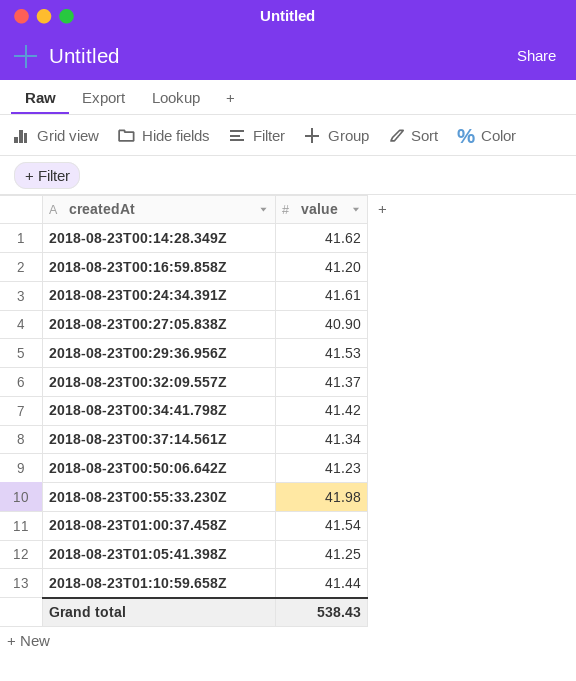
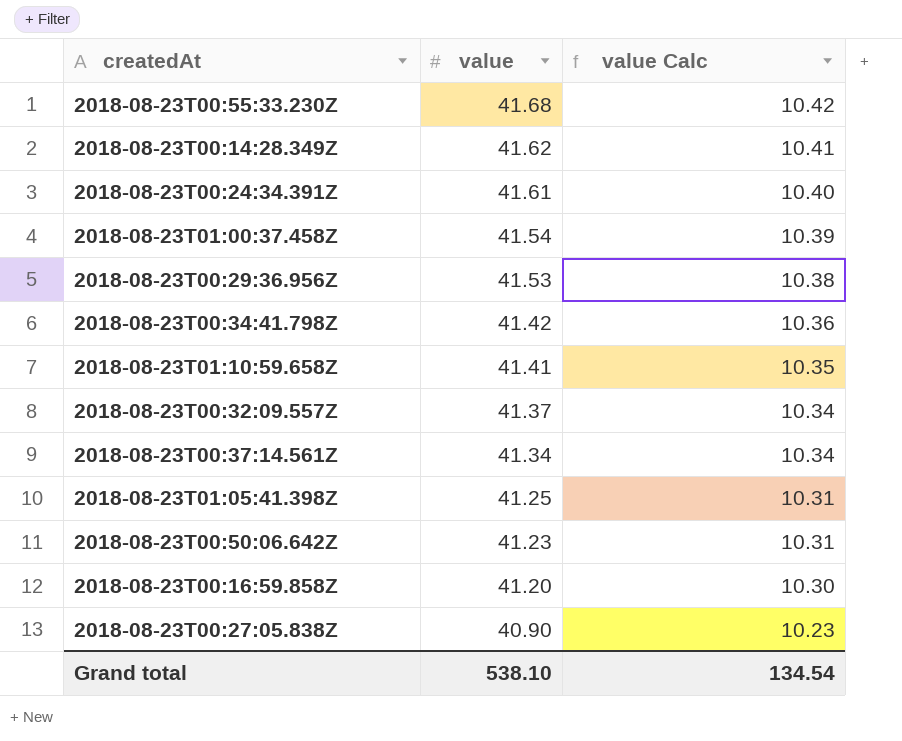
row order: createdAt ascending -> value descending
column value Calc | formula: none -> [value] * 0.25
2018-08-23T00:55:33.230Z | value: 41.98 -> 41.68
2018-08-23T01:10:59.658Z | value: 41.44 -> 41.41
Grand total | value: 538.43 -> 538.10

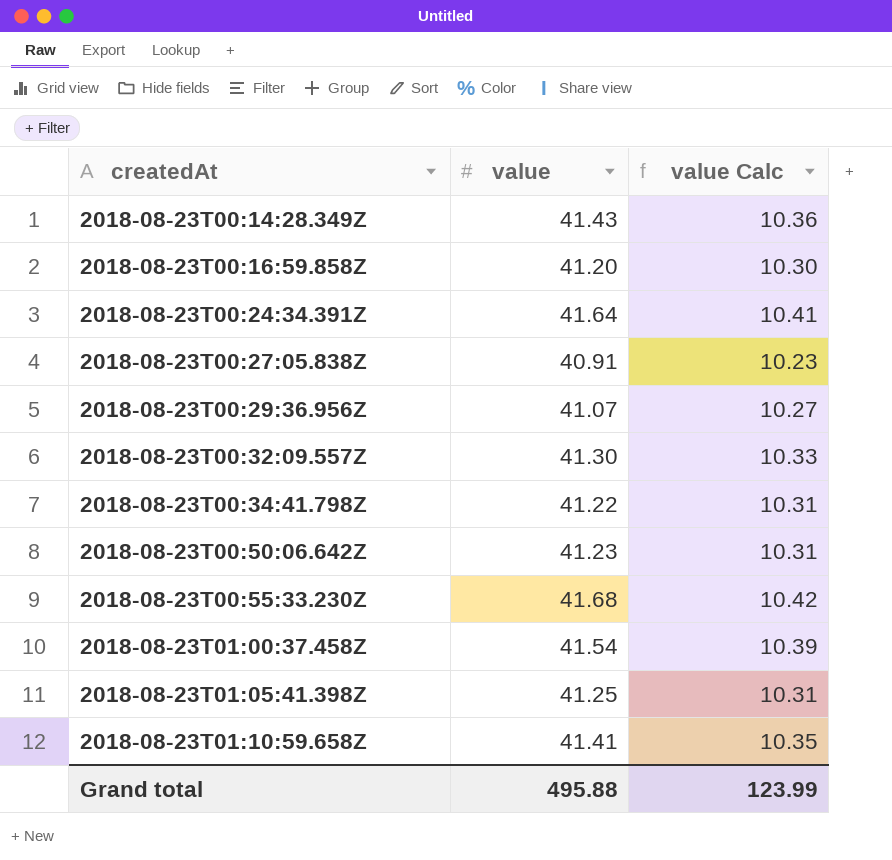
row order: value descending -> createdAt ascending
row 2018-08-23T00:37:14.561Z: 41.34 | 10.34 -> none
2018-08-23T00:14:28.349Z | value: 41.62 -> 41.43
2018-08-23T00:14:28.349Z | value Calc: 10.41 -> 10.36
2018-08-23T00:24:34.391Z | value: 41.61 -> 41.64
2018-08-23T00:24:34.391Z | value Calc: 10.40 -> 10.41
2018-08-23T00:27:05.838Z | value: 40.90 -> 40.91
2018-08-23T00:29:36.956Z | value: 41.53 -> 41.07
2018-08-23T00:29:36.956Z | value Calc: 10.38 -> 10.27
2018-08-23T00:32:09.557Z | value: 41.37 -> 41.30
2018-08-23T00:32:09.557Z | value Calc: 10.34 -> 10.33
2018-08-23T00:34:41.798Z | value: 41.42 -> 41.22
2018-08-23T00:34:41.798Z | value Calc: 10.36 -> 10.31
Grand total | value: 538.10 -> 495.88
Grand total | value Calc: 134.54 -> 123.99

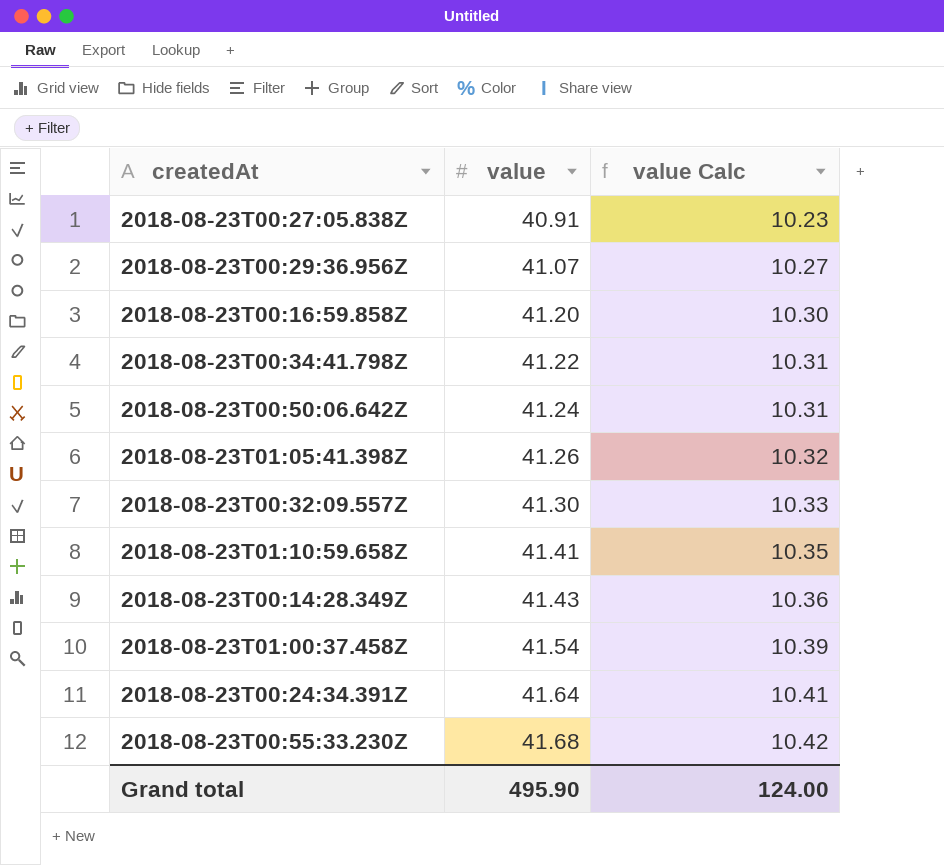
row order: createdAt ascending -> value ascending
2018-08-23T00:50:06.642Z | value: 41.23 -> 41.24
2018-08-23T01:05:41.398Z | value: 41.25 -> 41.26
2018-08-23T01:05:41.398Z | value Calc: 10.31 -> 10.32
Grand total | value: 495.88 -> 495.90
Grand total | value Calc: 123.99 -> 124.00

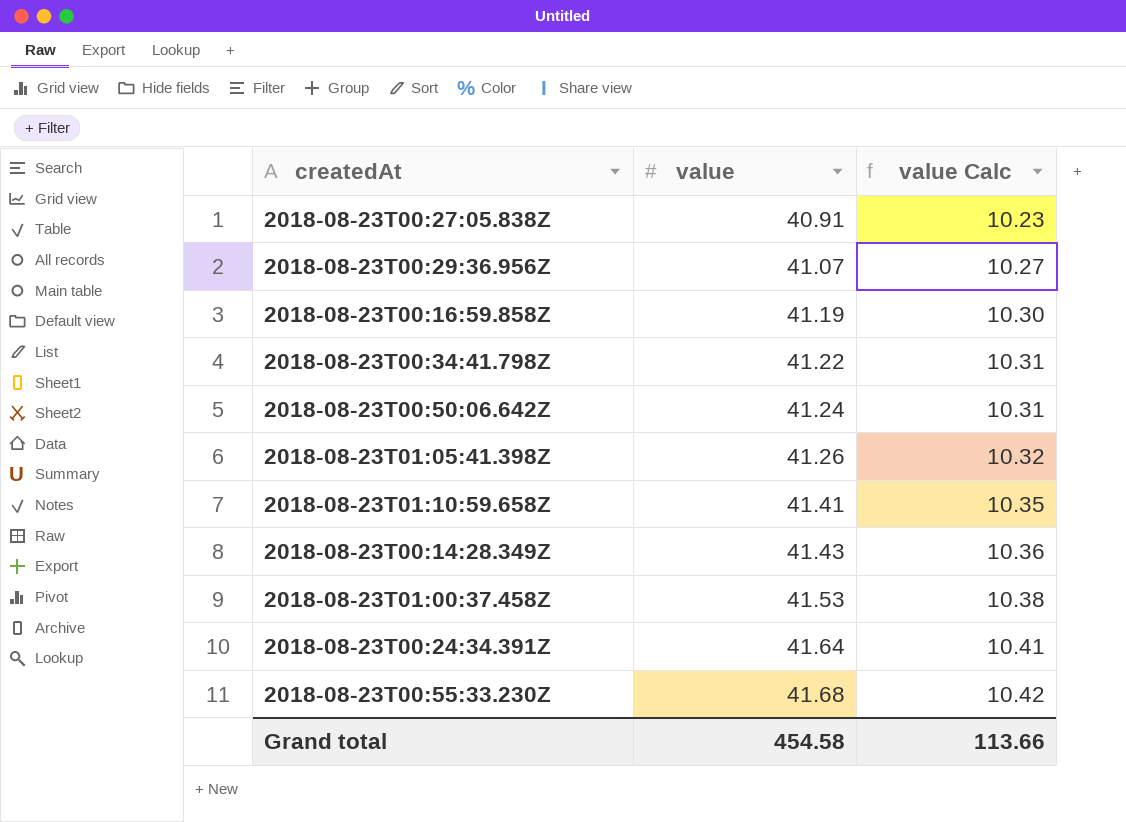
row 2018-08-23T00:32:09.557Z: 41.30 | 10.33 -> none
2018-08-23T00:16:59.858Z | value: 41.20 -> 41.19
2018-08-23T01:00:37.458Z | value: 41.54 -> 41.53
2018-08-23T01:00:37.458Z | value Calc: 10.39 -> 10.38
Grand total | value: 495.90 -> 454.58
Grand total | value Calc: 124.00 -> 113.66

